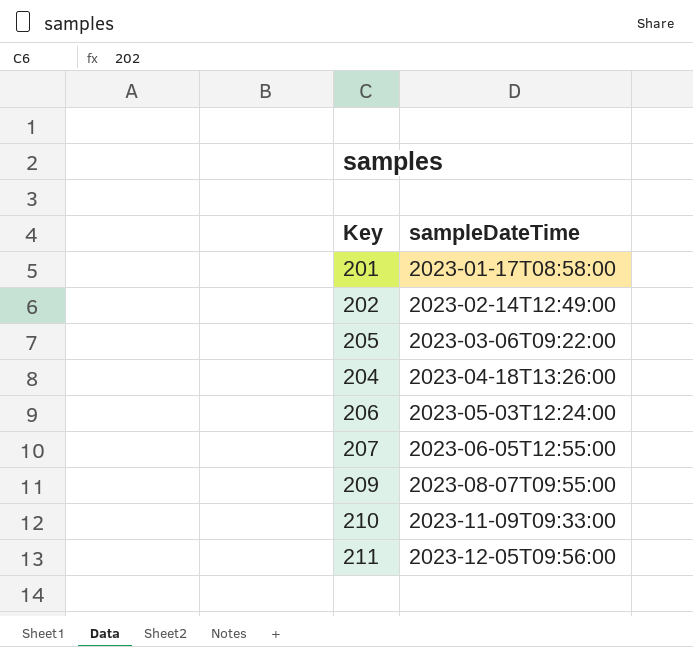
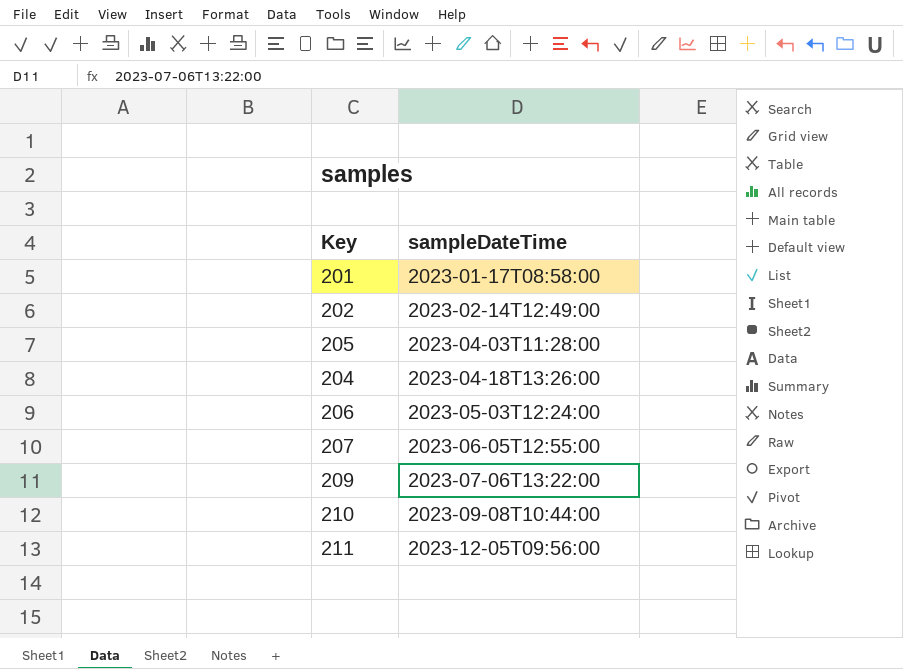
205 | sampleDateTime: 2023-03-06T09:22:00 -> 2023-04-03T11:28:00
209 | sampleDateTime: 2023-08-07T09:55:00 -> 2023-07-06T13:22:00
210 | sampleDateTime: 2023-11-09T09:33:00 -> 2023-09-08T10:44:00

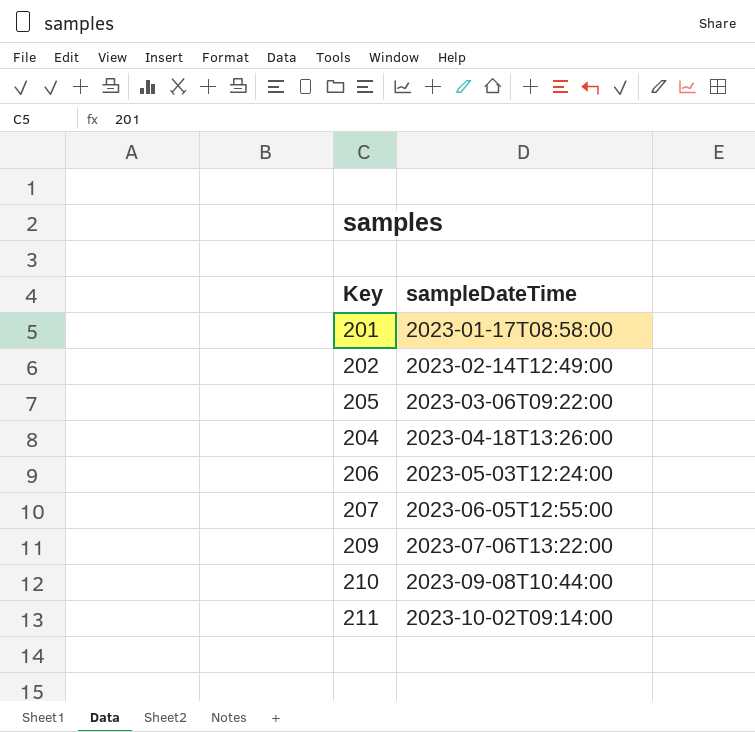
205 | sampleDateTime: 2023-04-03T11:28:00 -> 2023-03-06T09:22:00
211 | sampleDateTime: 2023-12-05T09:56:00 -> 2023-10-02T09:14:00

